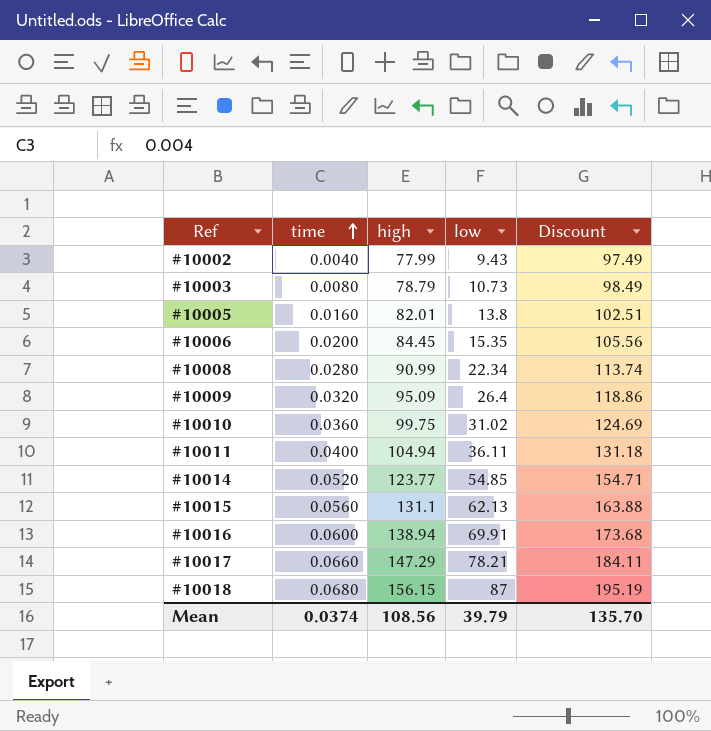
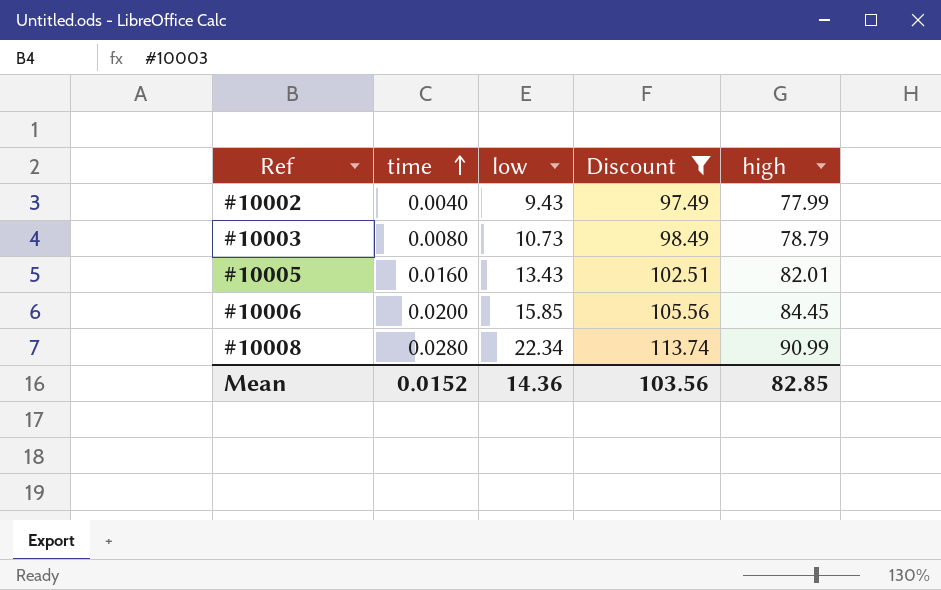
filter: none -> Discount <= 113.74
column high | position: 3 -> 5
#10005 | low: 13.8 -> 13.43
#10006 | low: 15.35 -> 15.85
Mean | time: 0.0374 -> 0.0152
Mean | low: 39.79 -> 14.36
Mean | Discount: 135.70 -> 103.56
Mean | high: 108.56 -> 82.85

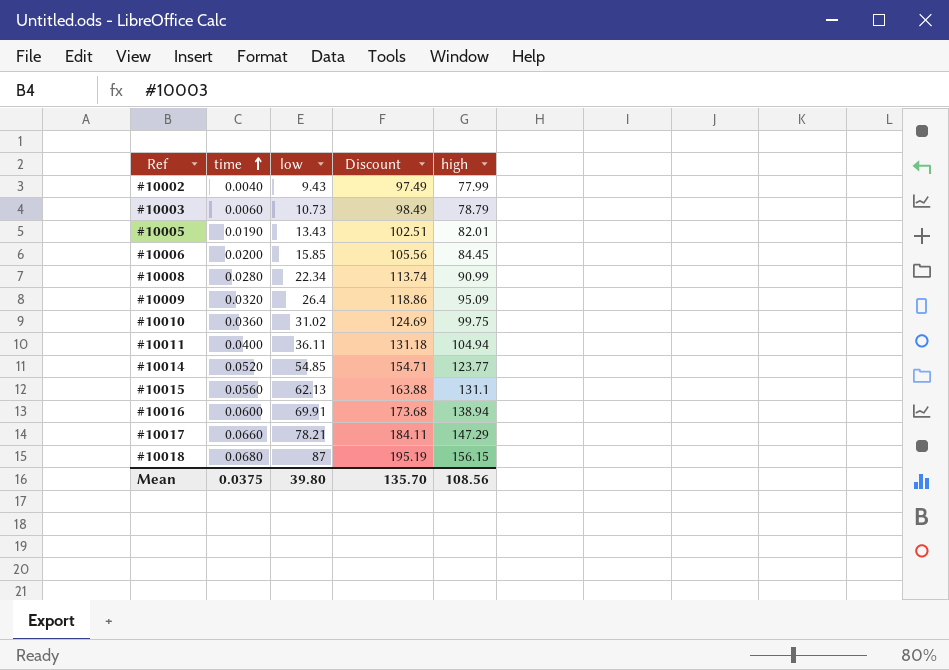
filter: Discount <= 113.74 -> none
#10003 | time: 0.0080 -> 0.0060
#10005 | time: 0.0160 -> 0.0190
Mean | time: 0.0152 -> 0.0375
Mean | low: 14.36 -> 39.80
Mean | Discount: 103.56 -> 135.70
Mean | high: 82.85 -> 108.56

